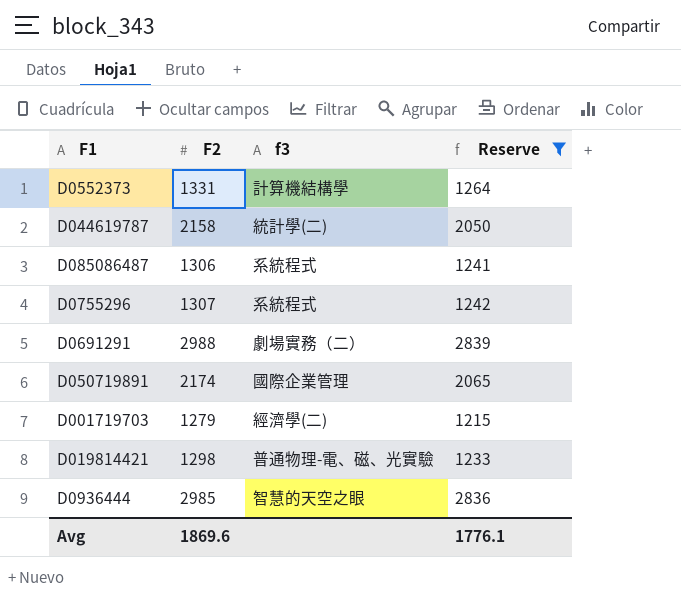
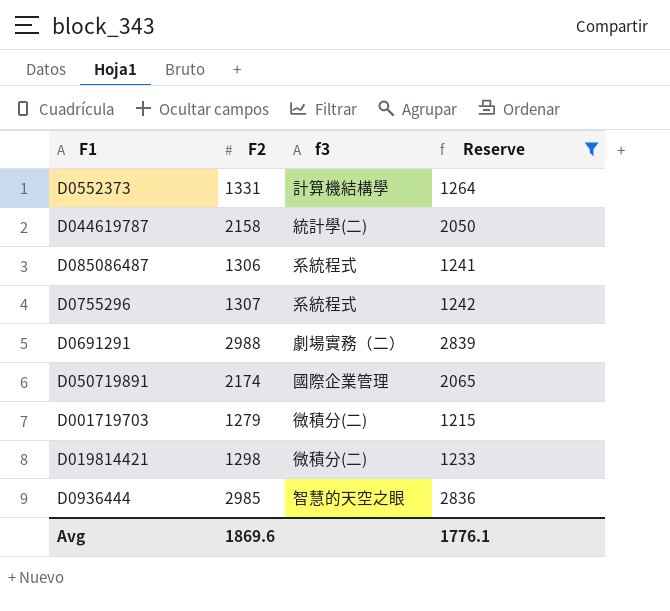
D001719703 | f3: 經濟學(二) -> 微積分(二)
D019814421 | f3: 普通物理-電、磁、光實驗 -> 微積分(二)

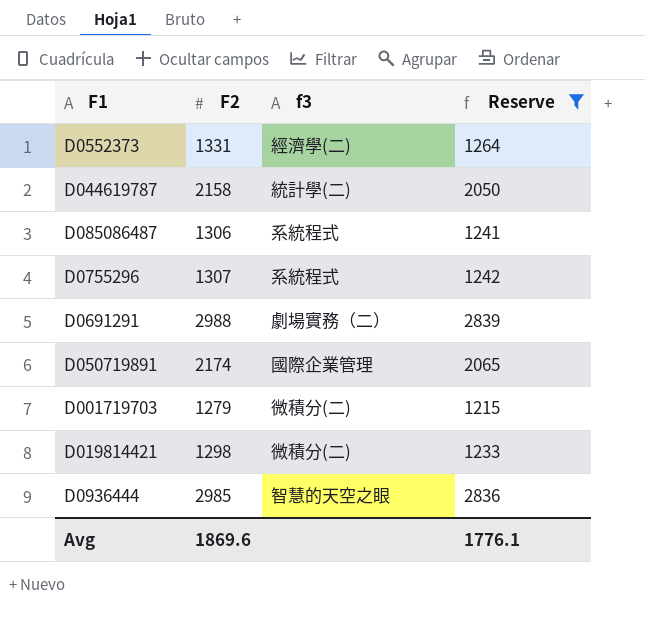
D0552373 | f3: 計算機結構學 -> 經濟學(二)

